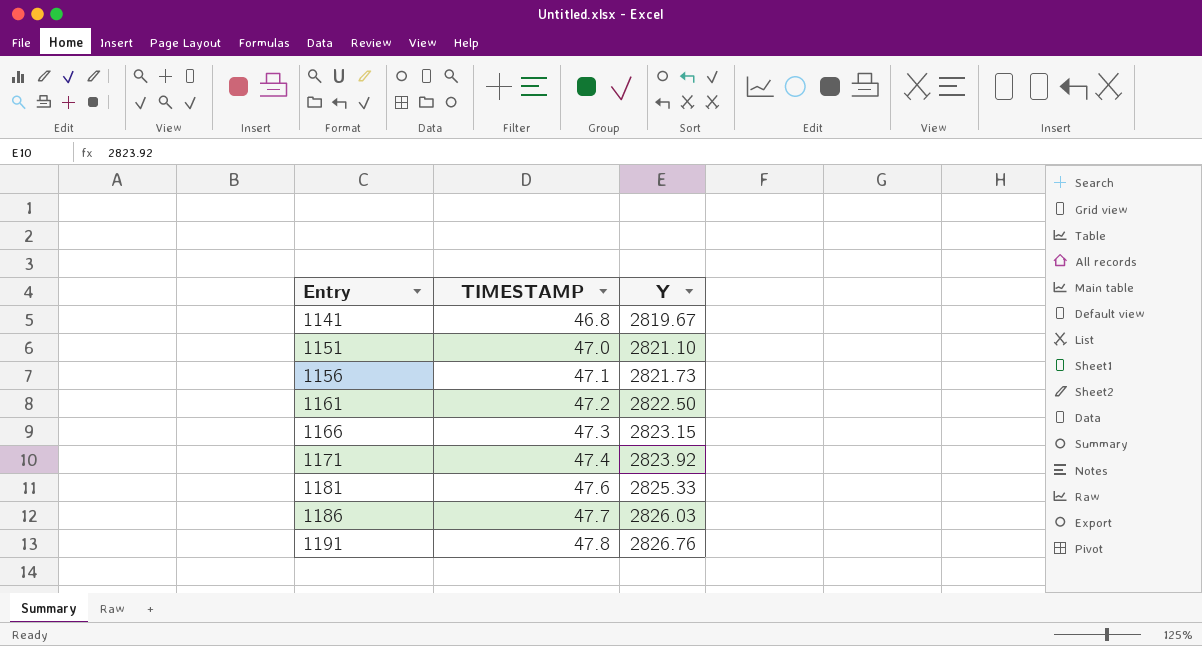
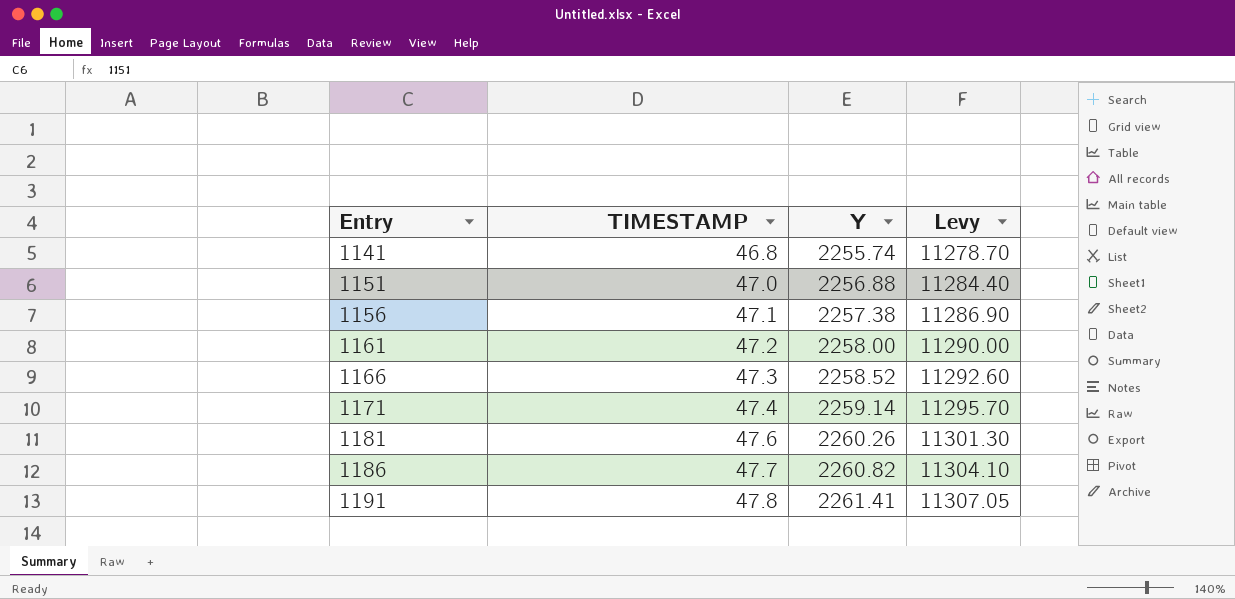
column Levy | formula: none -> [Y] * 5
1141 | Y: 2819.67 -> 2255.74
1151 | Y: 2821.10 -> 2256.88
1156 | Y: 2821.73 -> 2257.38
1161 | Y: 2822.50 -> 2258.00
1166 | Y: 2823.15 -> 2258.52
1171 | Y: 2823.92 -> 2259.14
1181 | Y: 2825.33 -> 2260.26
1186 | Y: 2826.03 -> 2260.82
1191 | Y: 2826.76 -> 2261.41

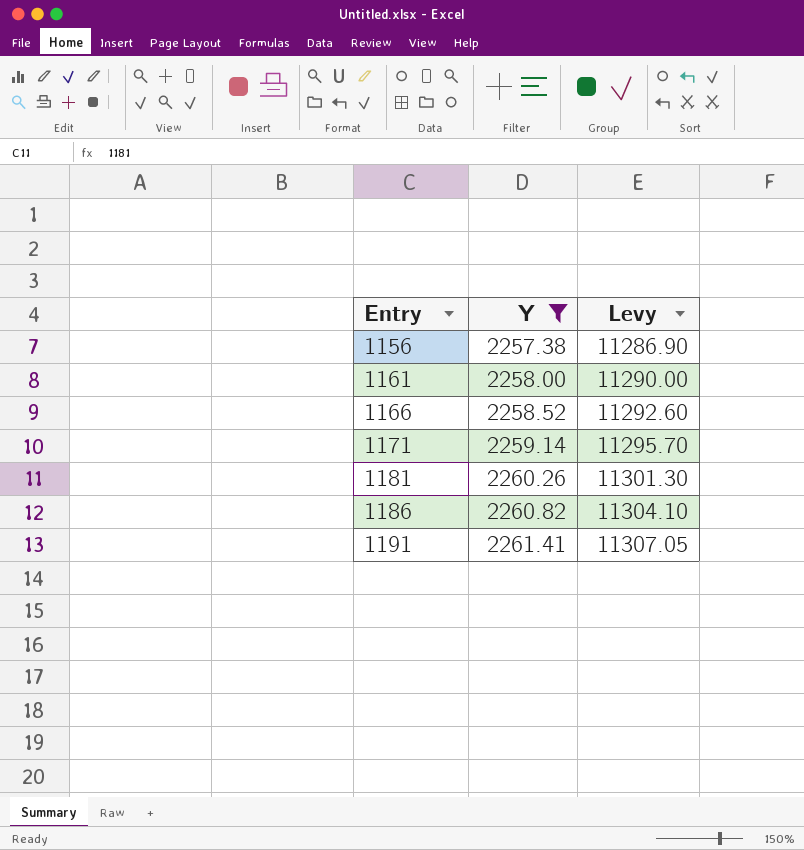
filter: none -> Y >= 2257.38
column TIMESTAMP | position: 2 -> none

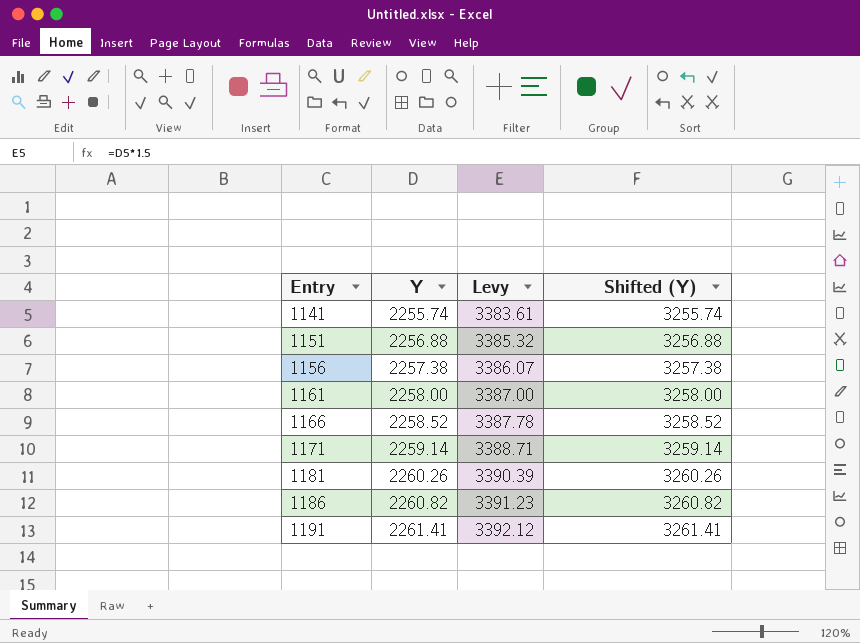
filter: Y >= 2257.38 -> none
column Levy | formula: [Y] * 5 -> [Y] * 1.5
column Shifted (Y) | formula: none -> [Y] + 1000

